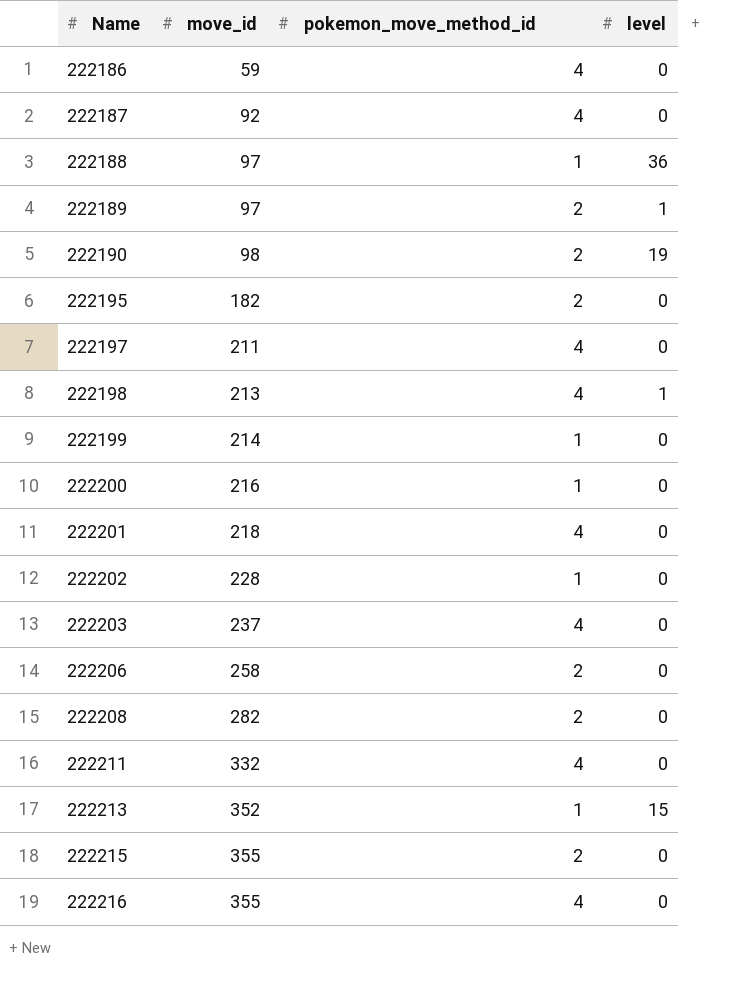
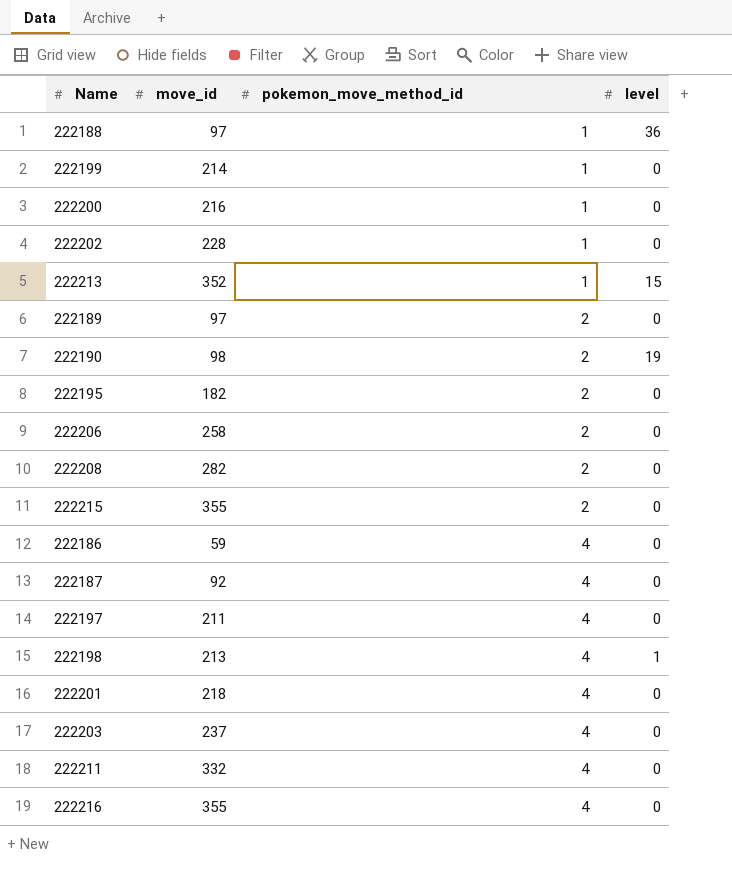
row order: Name ascending -> pokemon_move_method_id ascending
222189 | level: 1 -> 0

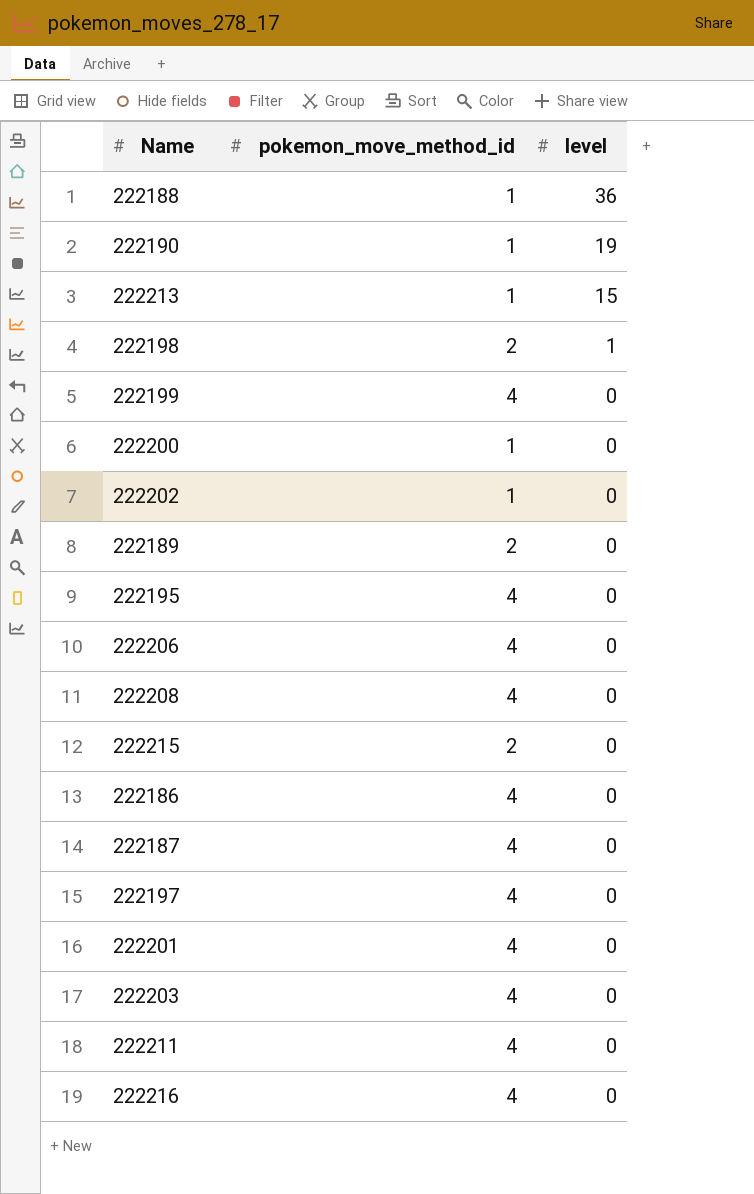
row order: pokemon_move_method_id ascending -> level descending
column move_id | position: 2 -> none
222190 | pokemon_move_method_id: 2 -> 1
222198 | pokemon_move_method_id: 4 -> 2
222199 | pokemon_move_method_id: 1 -> 4
222195 | pokemon_move_method_id: 2 -> 4
222206 | pokemon_move_method_id: 2 -> 4
222208 | pokemon_move_method_id: 2 -> 4

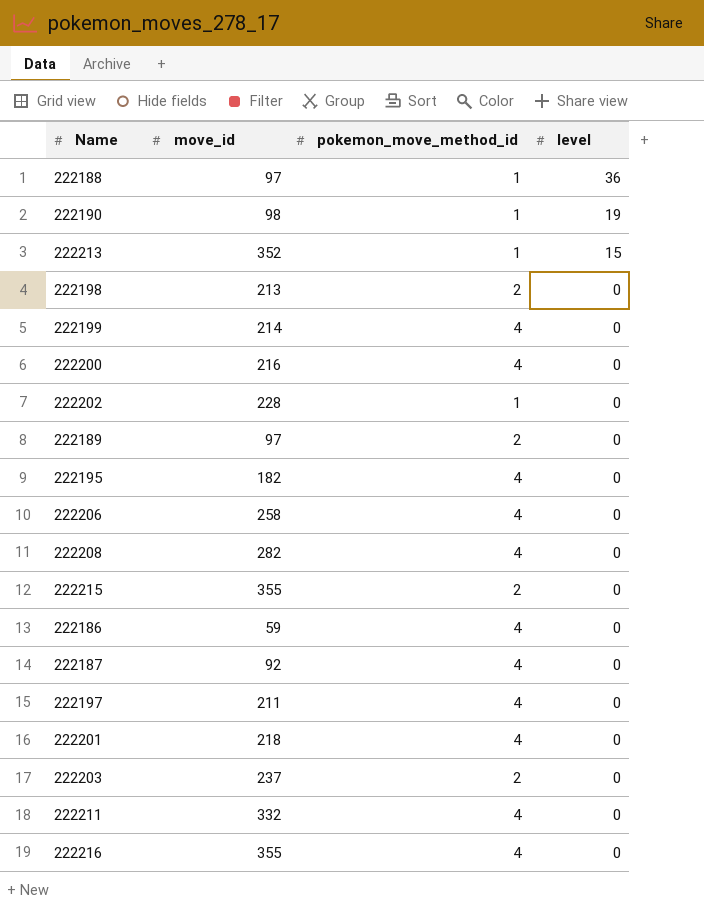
column move_id | position: none -> 2
222198 | level: 1 -> 0
222200 | pokemon_move_method_id: 1 -> 4
222203 | pokemon_move_method_id: 4 -> 2

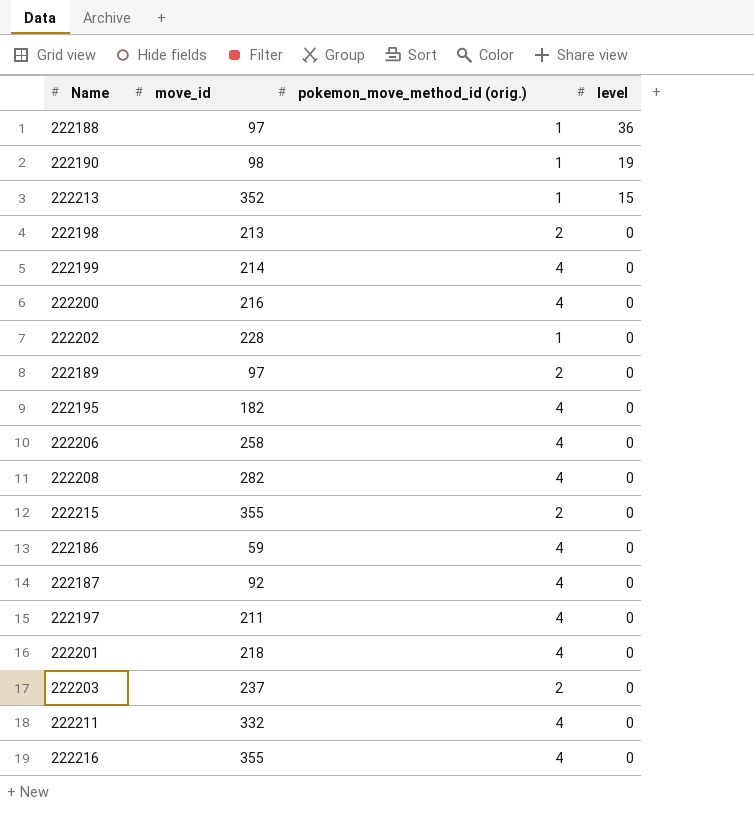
column name: pokemon_move_method_id -> pokemon_move_method_id (orig.)

